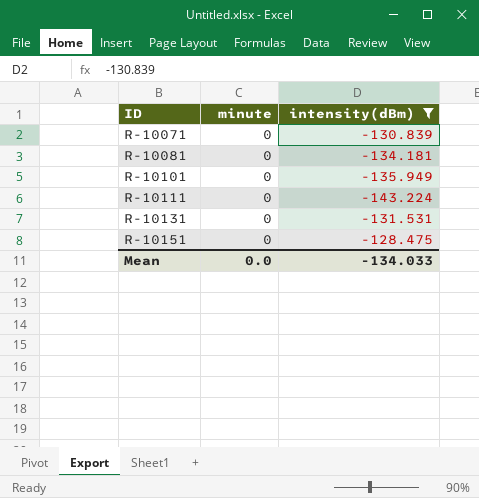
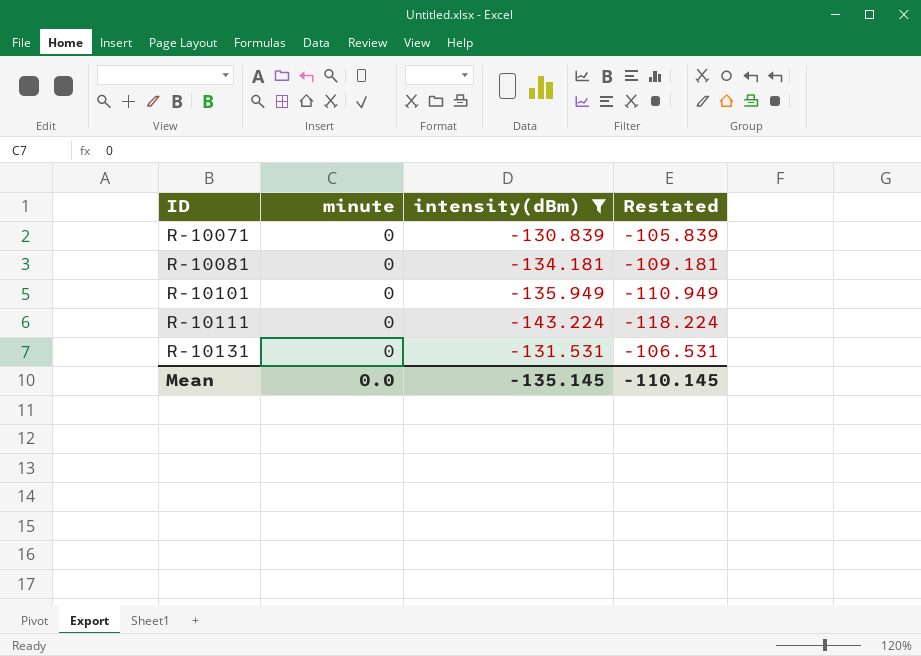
column Restated | formula: none -> [intensity(dBm)] + 25
row R-10151: 0 | -128.475 -> none
Mean | intensity(dBm): -134.033 -> -135.145

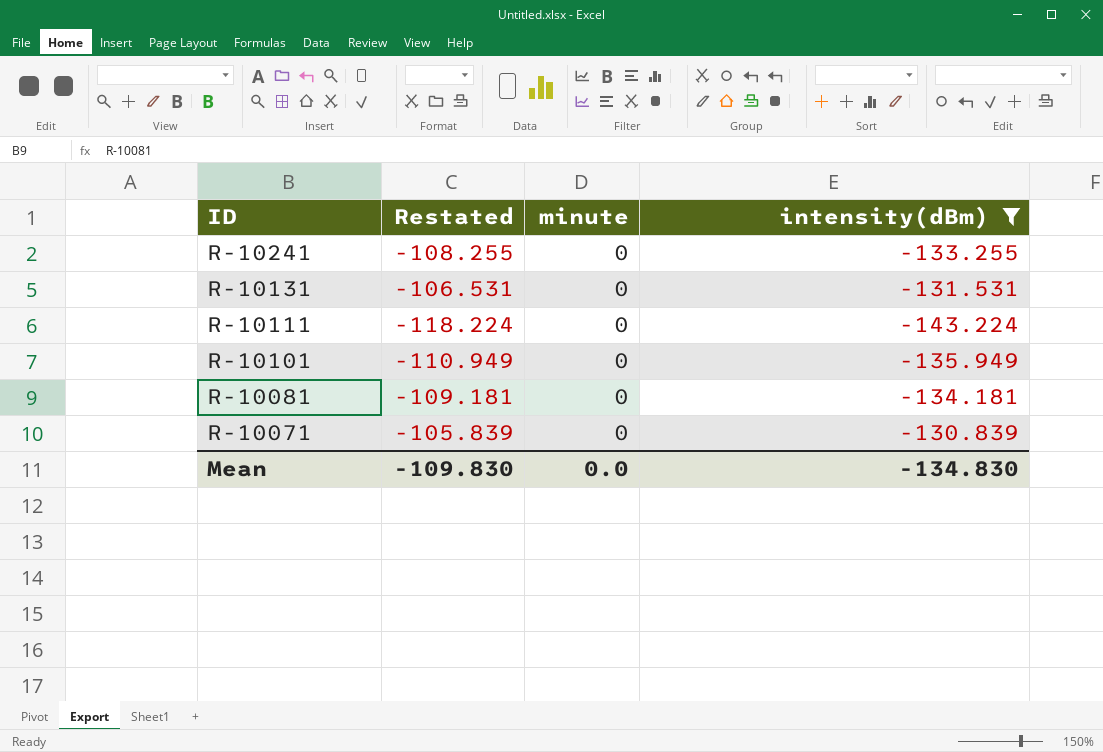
row order: ID ascending -> ID descending
column Restated | position: 4 -> 2
row R-10241: none -> -108.255 | 0 | -133.255
Mean | Restated: -110.145 -> -109.830
Mean | intensity(dBm): -135.145 -> -134.830

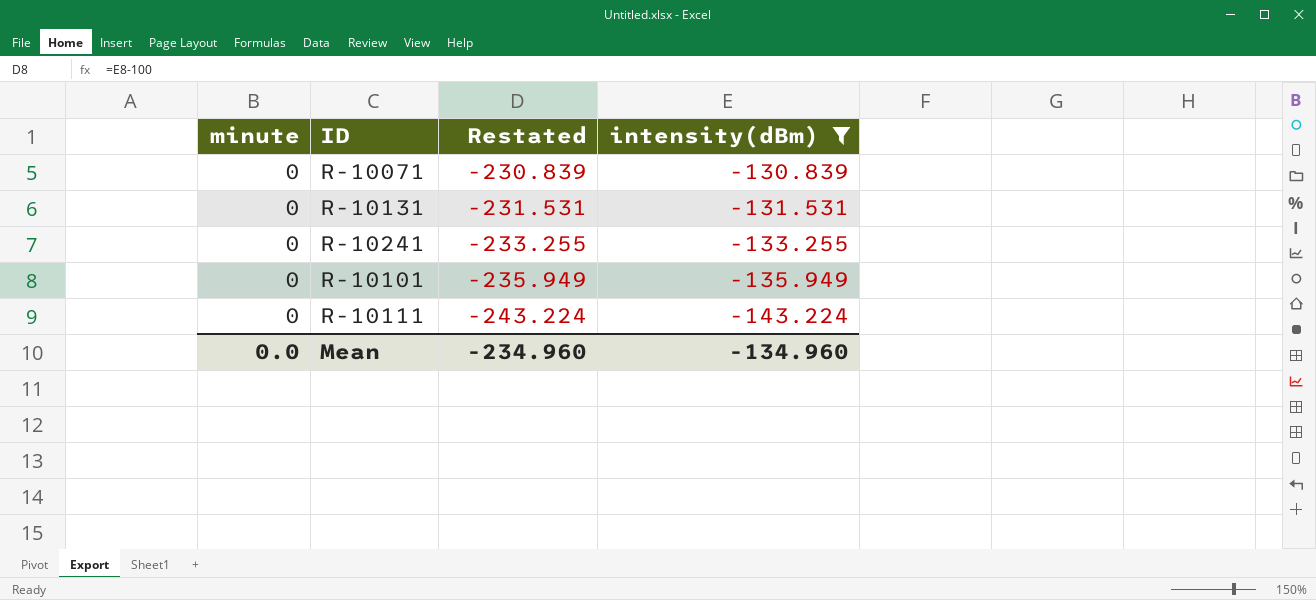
row order: ID descending -> Restated descending
column minute | position: 3 -> 1
column Restated | formula: [intensity(dBm)] + 25 -> [intensity(dBm)] - 100
row R-10081: -109.181 | 0 | -134.181 -> none
Mean | Restated: -109.830 -> -234.960
Mean | intensity(dBm): -134.830 -> -134.960

